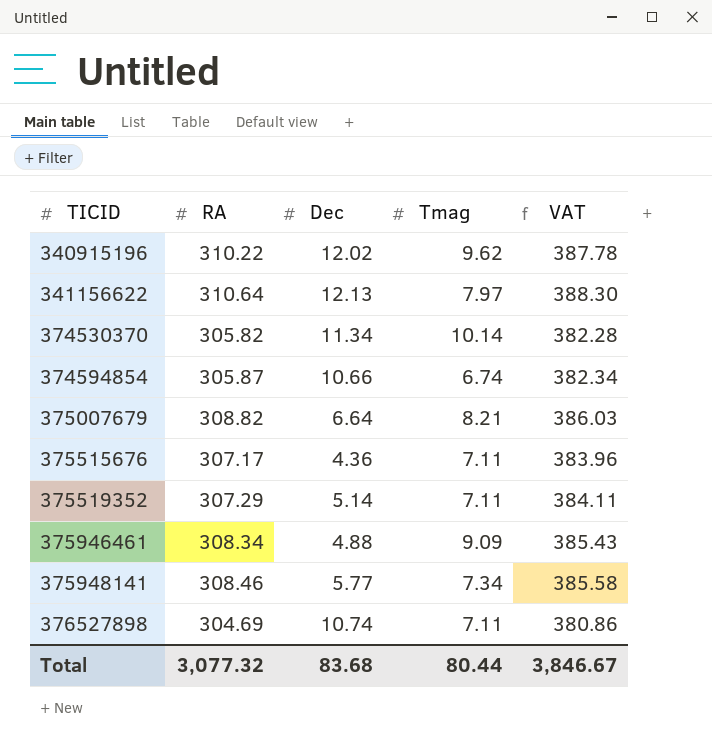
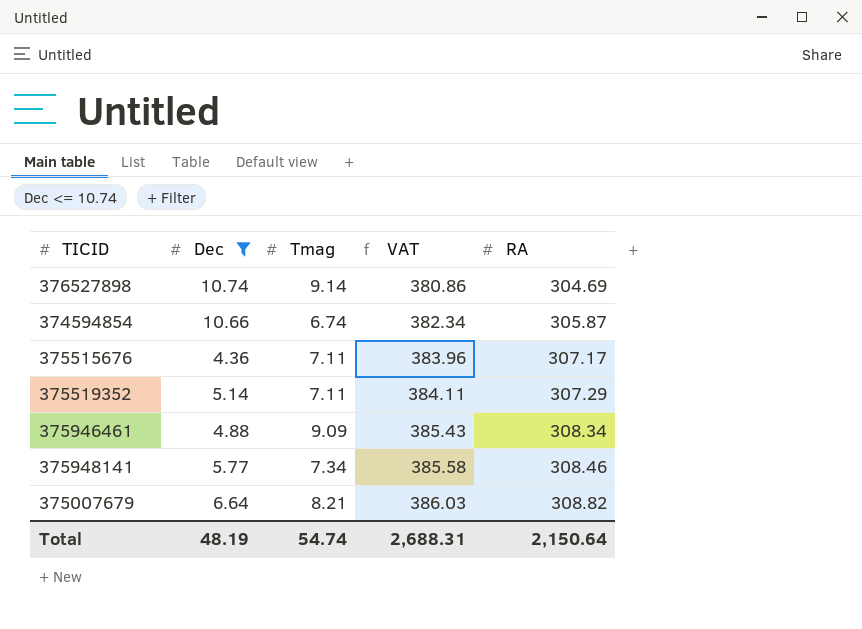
filter: none -> Dec <= 10.74
row order: TICID ascending -> VAT ascending
column RA | position: 2 -> 5
376527898 | Tmag: 7.11 -> 9.14
Total | Dec: 83.68 -> 48.19
Total | Tmag: 80.44 -> 54.74
Total | VAT: 3,846.67 -> 2,688.31
Total | RA: 3,077.32 -> 2,150.64

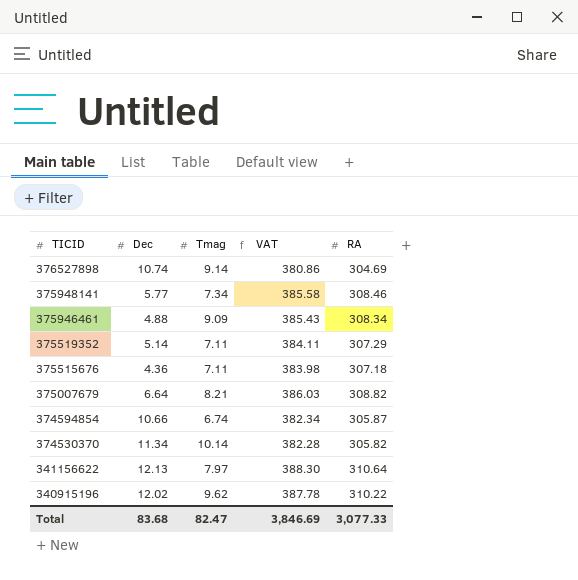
filter: Dec <= 10.74 -> none
row order: VAT ascending -> TICID descending
375515676 | VAT: 383.96 -> 383.98
375515676 | RA: 307.17 -> 307.18
Total | Dec: 48.19 -> 83.68
Total | Tmag: 54.74 -> 82.47
Total | VAT: 2,688.31 -> 3,846.69
Total | RA: 2,150.64 -> 3,077.33

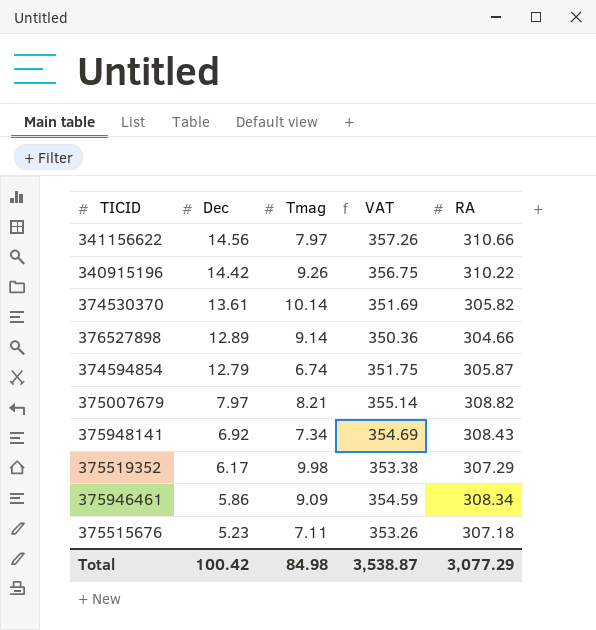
row order: TICID descending -> Dec descending
column VAT | formula: [RA] * 1.25 -> [RA] * 1.15
341156622 | Dec: 12.13 -> 14.56
341156622 | RA: 310.64 -> 310.66
340915196 | Dec: 12.02 -> 14.42
340915196 | Tmag: 9.62 -> 9.26
374530370 | Dec: 11.34 -> 13.61
376527898 | Dec: 10.74 -> 12.89
376527898 | RA: 304.69 -> 304.66
374594854 | Dec: 10.66 -> 12.79
375007679 | Dec: 6.64 -> 7.97
375948141 | Dec: 5.77 -> 6.92
375948141 | RA: 308.46 -> 308.43
375519352 | Dec: 5.14 -> 6.17
375519352 | Tmag: 7.11 -> 9.98
375946461 | Dec: 4.88 -> 5.86
375515676 | Dec: 4.36 -> 5.23
Total | Dec: 83.68 -> 100.42
Total | Tmag: 82.47 -> 84.98
Total | VAT: 3,846.69 -> 3,538.87
Total | RA: 3,077.33 -> 3,077.29

